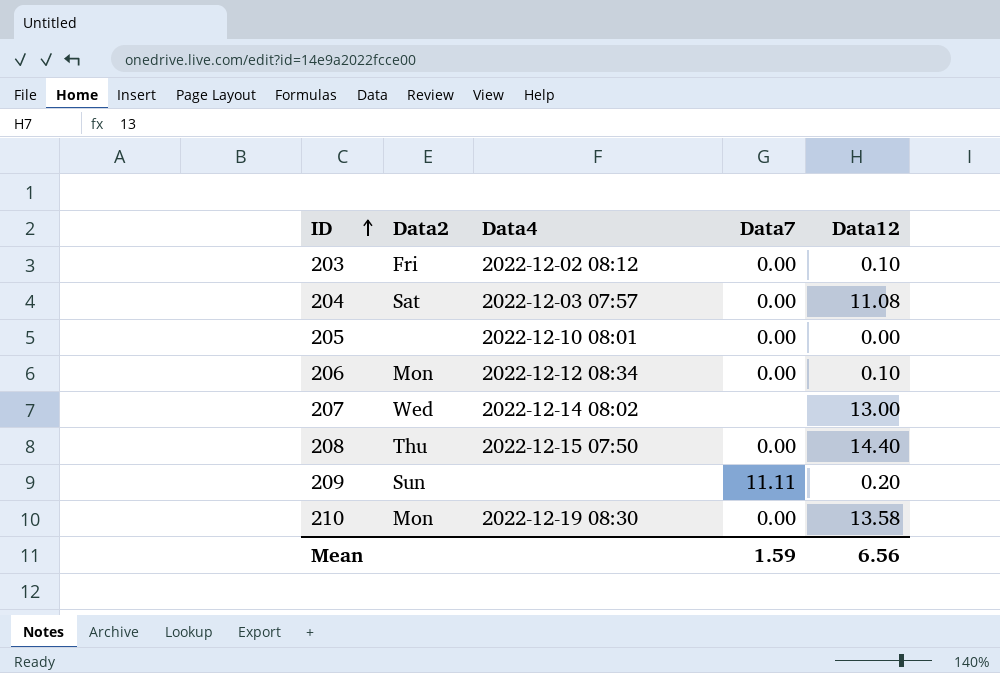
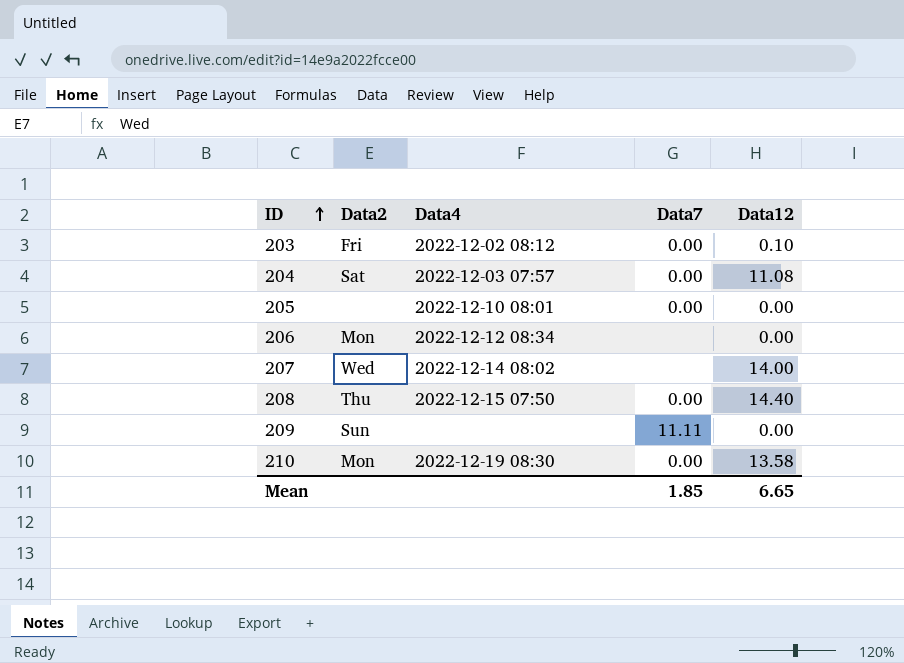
206 | Data7: 0.00 -> none
206 | Data12: 0.10 -> 0.00
207 | Data12: 13.00 -> 14.00
209 | Data12: 0.20 -> 0.00
Mean | Data7: 1.59 -> 1.85
Mean | Data12: 6.56 -> 6.65

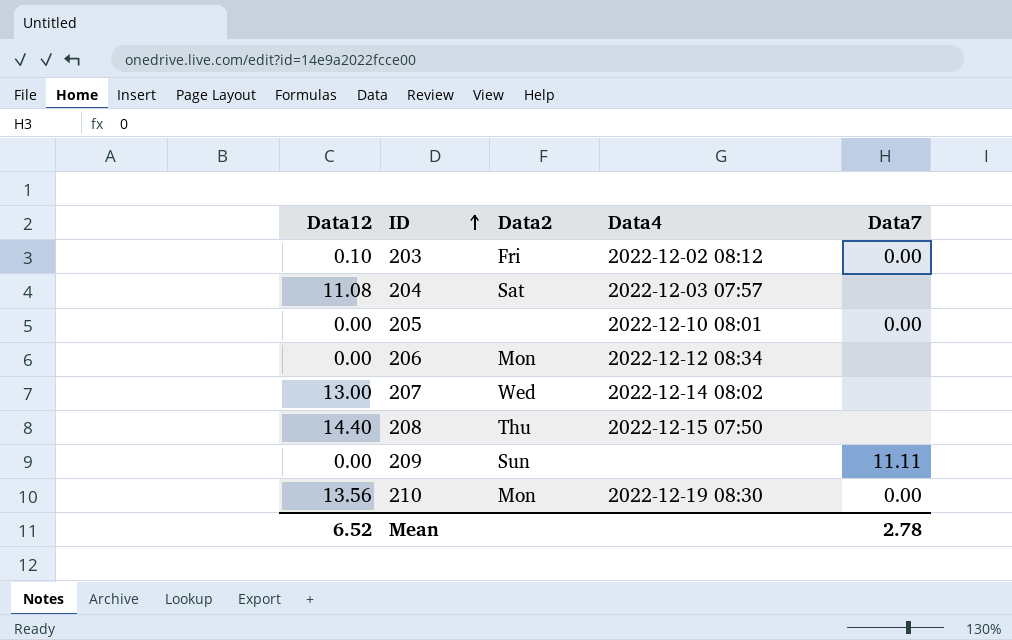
column Data12 | position: 5 -> 1
204 | Data7: 0.00 -> none
207 | Data12: 14.00 -> 13.00
208 | Data7: 0.00 -> none
210 | Data12: 13.58 -> 13.56
Mean | Data12: 6.65 -> 6.52
Mean | Data7: 1.85 -> 2.78

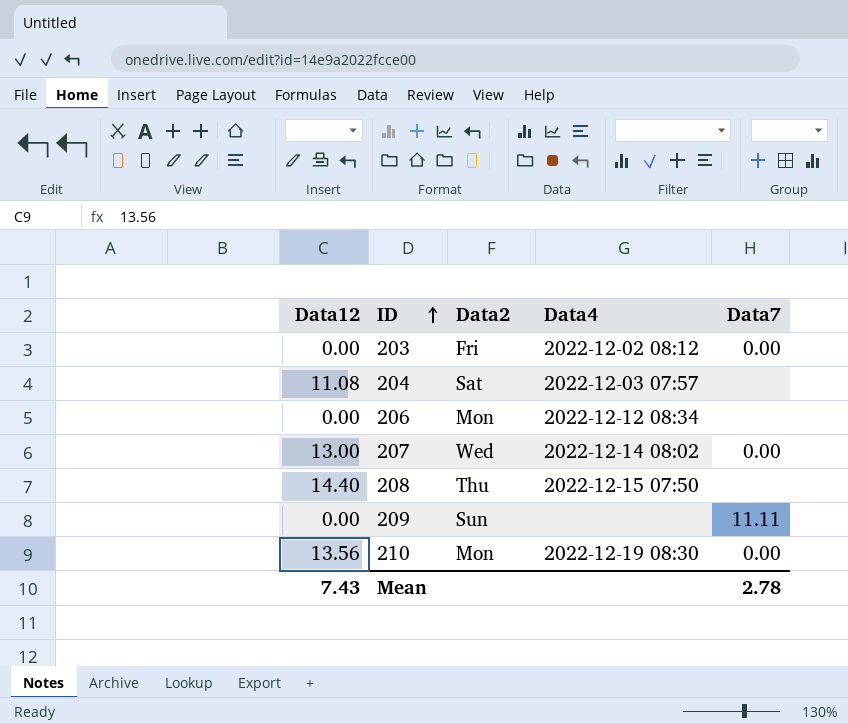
row 205: 0.00 | none | 2022-12-10 08:01 | 0.00 -> none
203 | Data12: 0.10 -> 0.00
207 | Data7: none -> 0.00
Mean | Data12: 6.52 -> 7.43

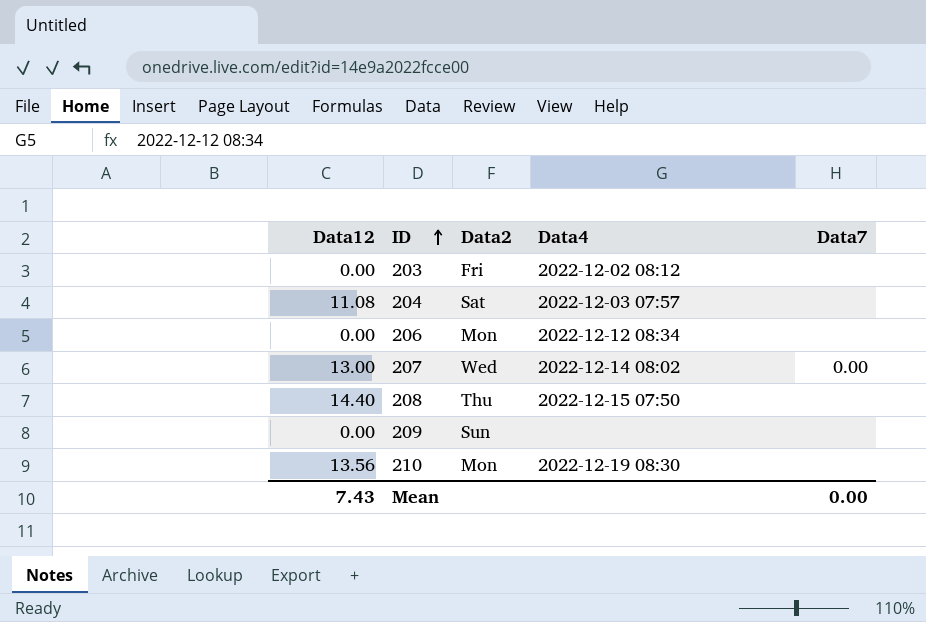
203 | Data7: 0.00 -> none
209 | Data7: 11.11 -> none
210 | Data7: 0.00 -> none
Mean | Data7: 2.78 -> 0.00

